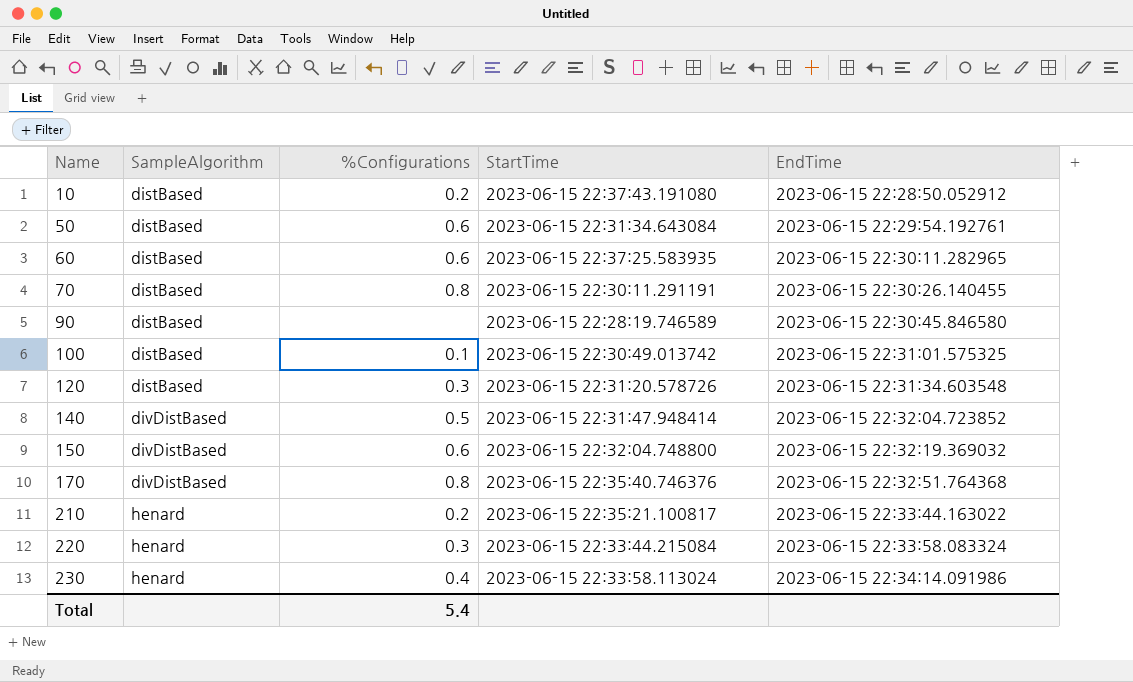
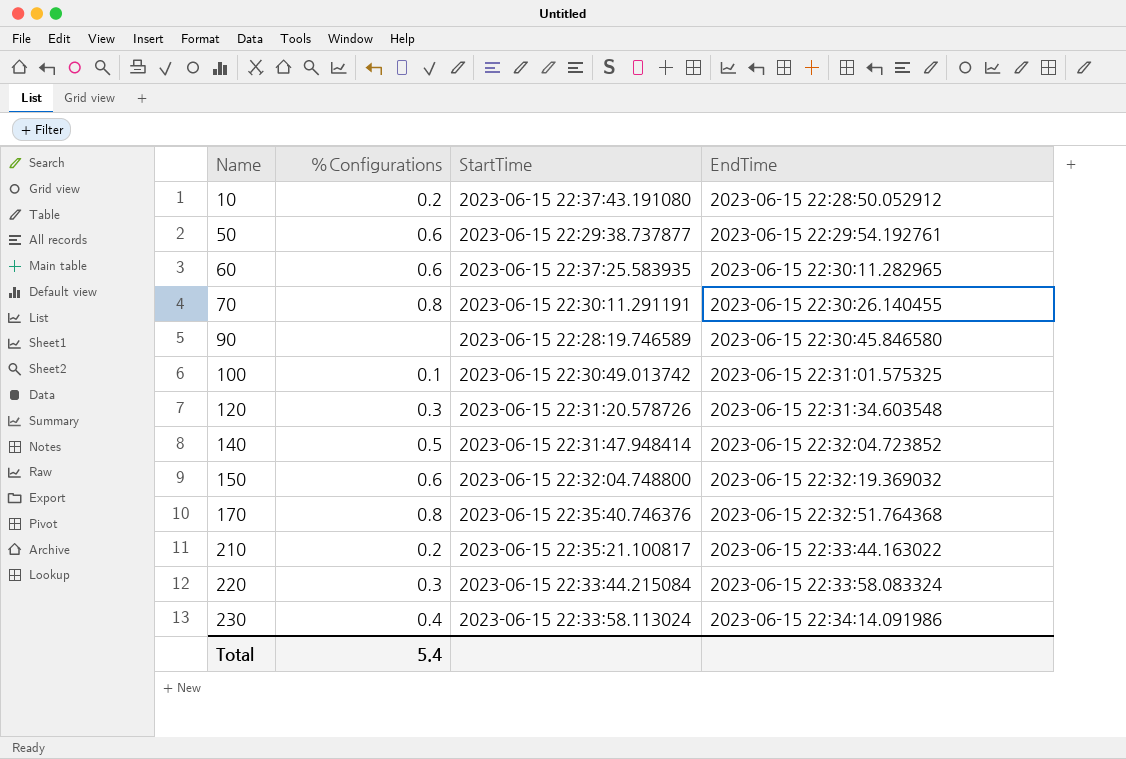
column SampleAlgorithm | position: 2 -> none
50 | StartTime: 2023-06-15 22:31:34.643084 -> 2023-06-15 22:29:38.737877

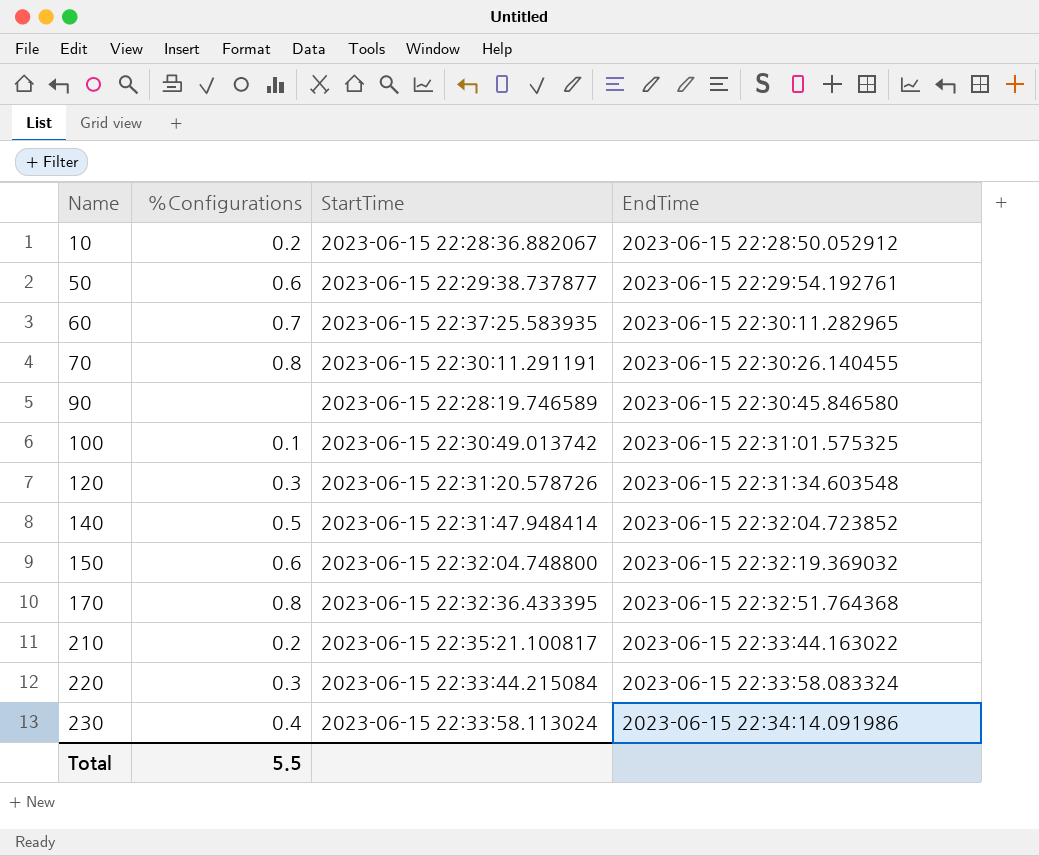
10 | StartTime: 2023-06-15 22:37:43.191080 -> 2023-06-15 22:28:36.882067
60 | %Configurations: 0.6 -> 0.7
170 | StartTime: 2023-06-15 22:35:40.746376 -> 2023-06-15 22:32:36.433395
Total | %Configurations: 5.4 -> 5.5

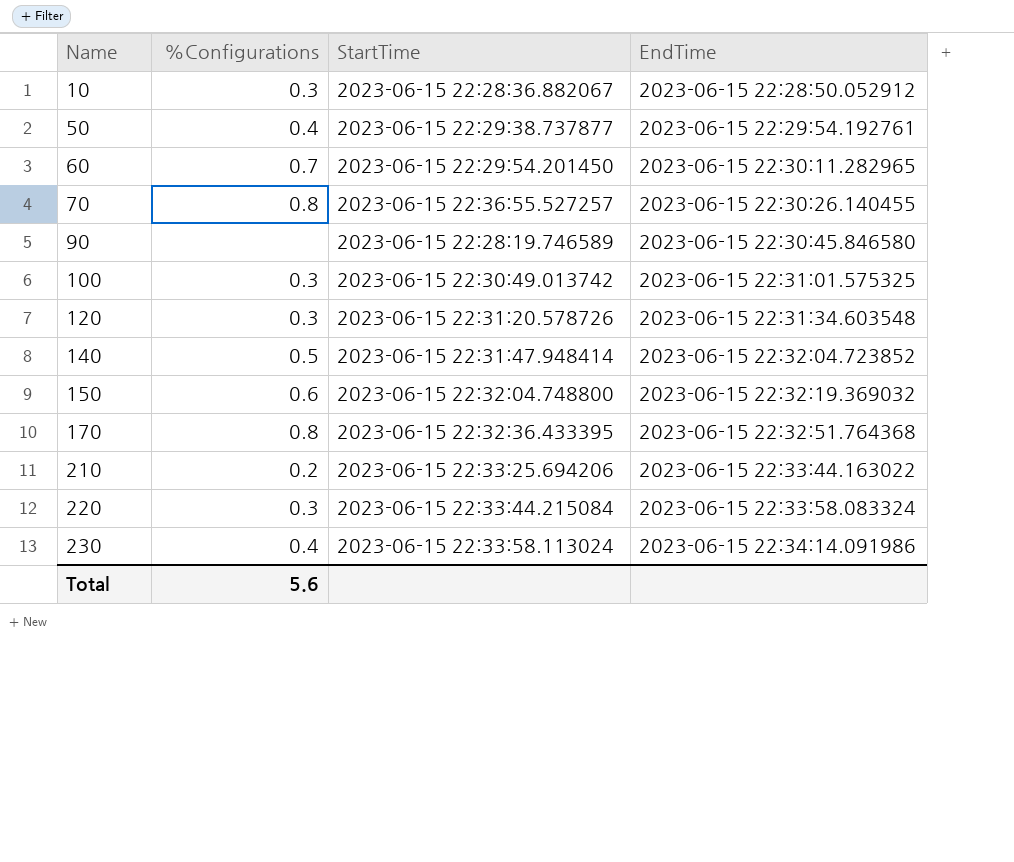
10 | %Configurations: 0.2 -> 0.3
50 | %Configurations: 0.6 -> 0.4
60 | StartTime: 2023-06-15 22:37:25.583935 -> 2023-06-15 22:29:54.201450
70 | StartTime: 2023-06-15 22:30:11.291191 -> 2023-06-15 22:36:55.527257
100 | %Configurations: 0.1 -> 0.3
210 | StartTime: 2023-06-15 22:35:21.100817 -> 2023-06-15 22:33:25.694206
Total | %Configurations: 5.5 -> 5.6

